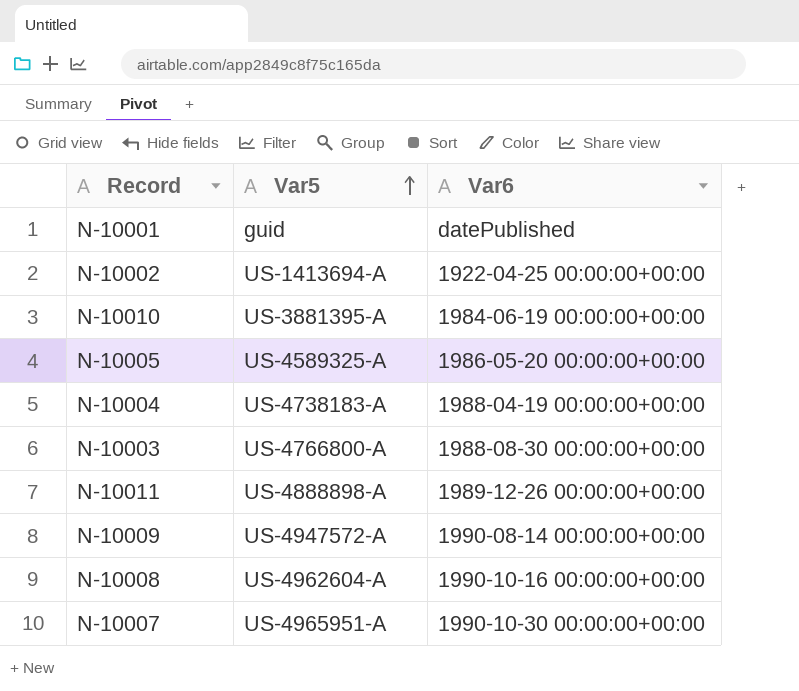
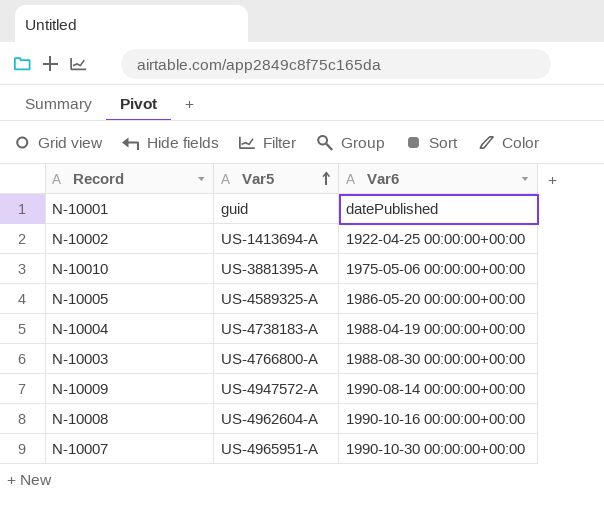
row N-10011: US-4888898-A | 1989-12-26 00:00:00+00:00 -> none
N-10010 | Var6: 1984-06-19 00:00:00+00:00 -> 1975-05-06 00:00:00+00:00

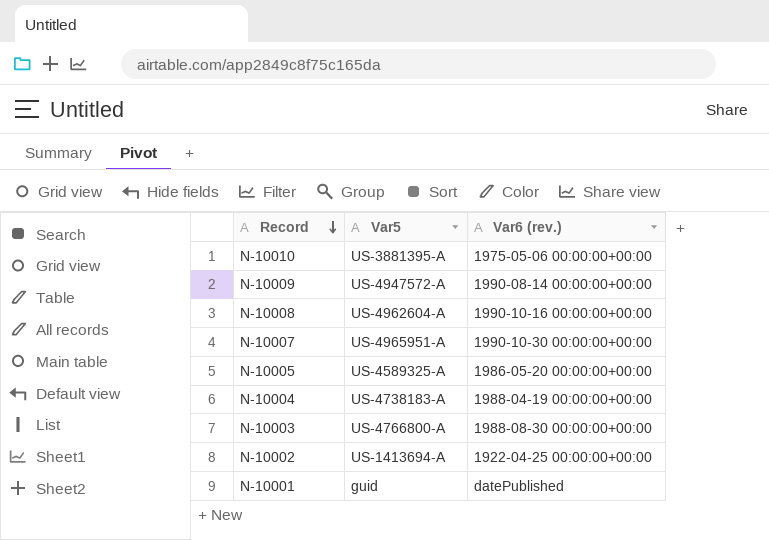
row order: Var5 ascending -> Record descending
column name: Var6 -> Var6 (rev.)

